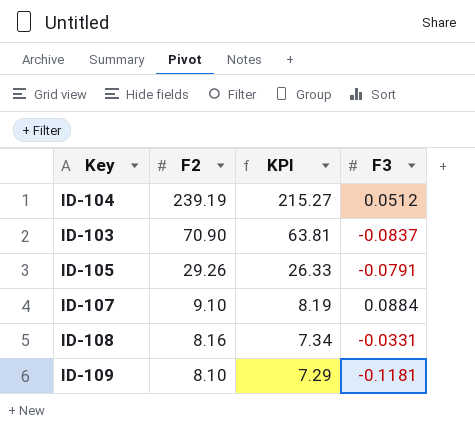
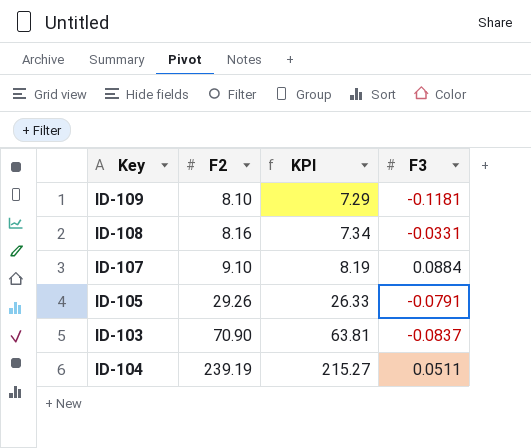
row order: F2 descending -> F2 ascending
ID-104 | F3: 0.0512 -> 0.0511

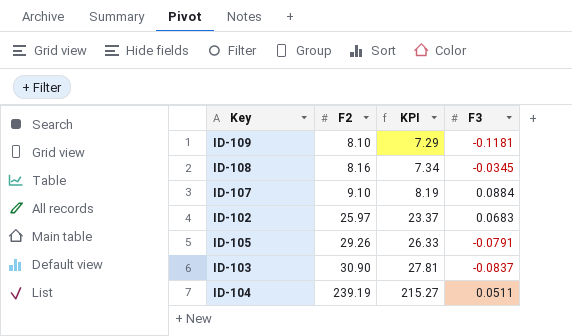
ID-108 | F3: -0.0331 -> -0.0345
row ID-102: none -> 25.97 | 23.37 | 0.0683
ID-103 | F2: 70.90 -> 30.90
ID-103 | KPI: 63.81 -> 27.81

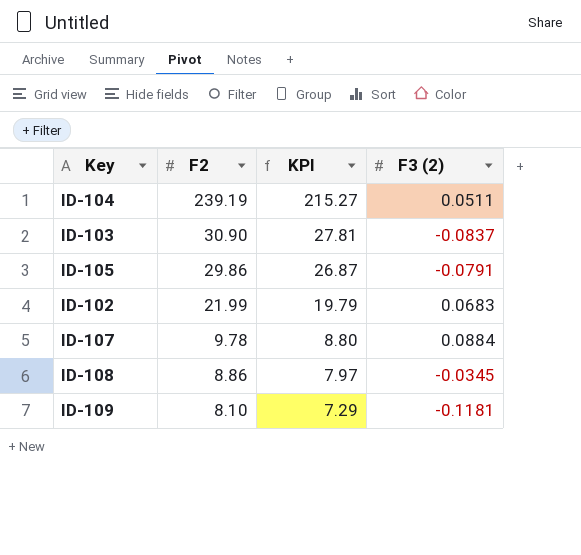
row order: F2 ascending -> F2 descending
column name: F3 -> F3 (2)
ID-105 | F2: 29.26 -> 29.86
ID-105 | KPI: 26.33 -> 26.87
ID-102 | F2: 25.97 -> 21.99
ID-102 | KPI: 23.37 -> 19.79
ID-107 | F2: 9.10 -> 9.78
ID-107 | KPI: 8.19 -> 8.80
ID-108 | F2: 8.16 -> 8.86
ID-108 | KPI: 7.34 -> 7.97

